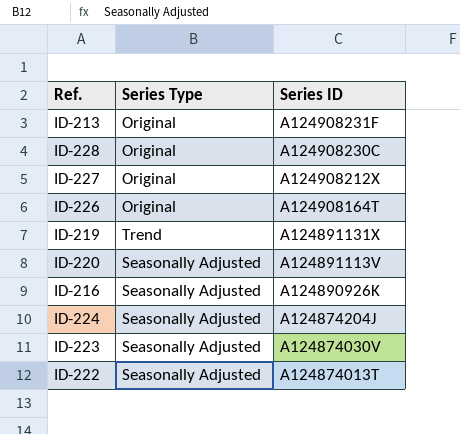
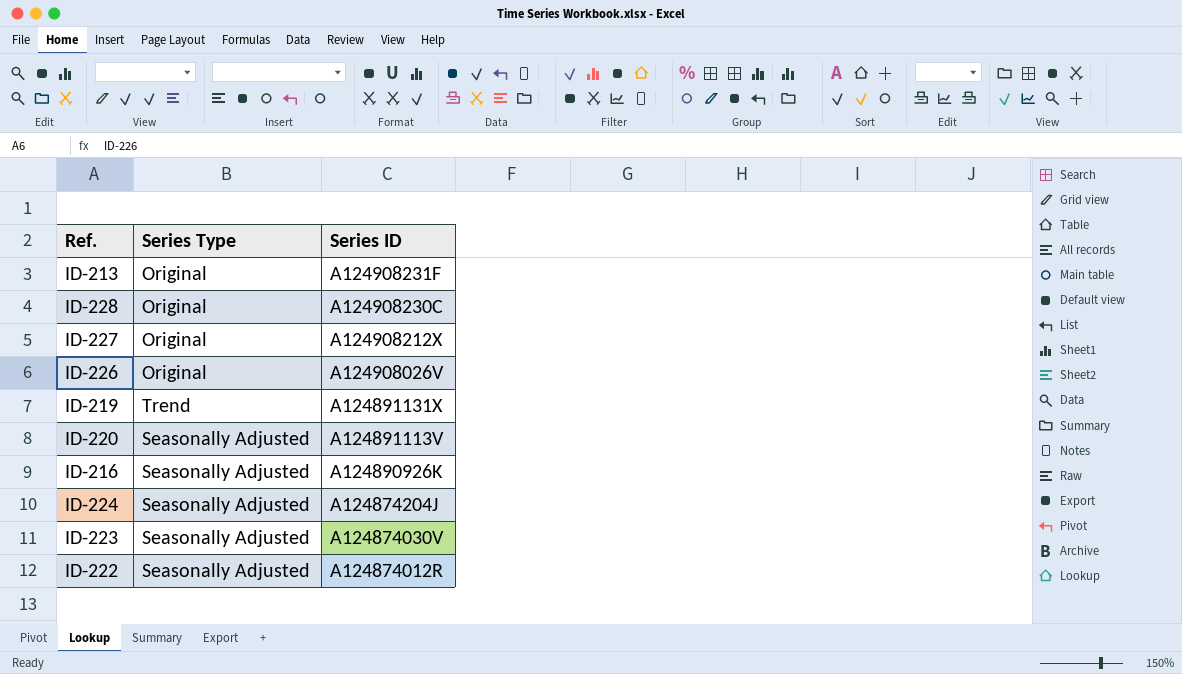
ID-226 | Series ID: A124908164T -> A124908026V
ID-222 | Series ID: A124874013T -> A124874012R

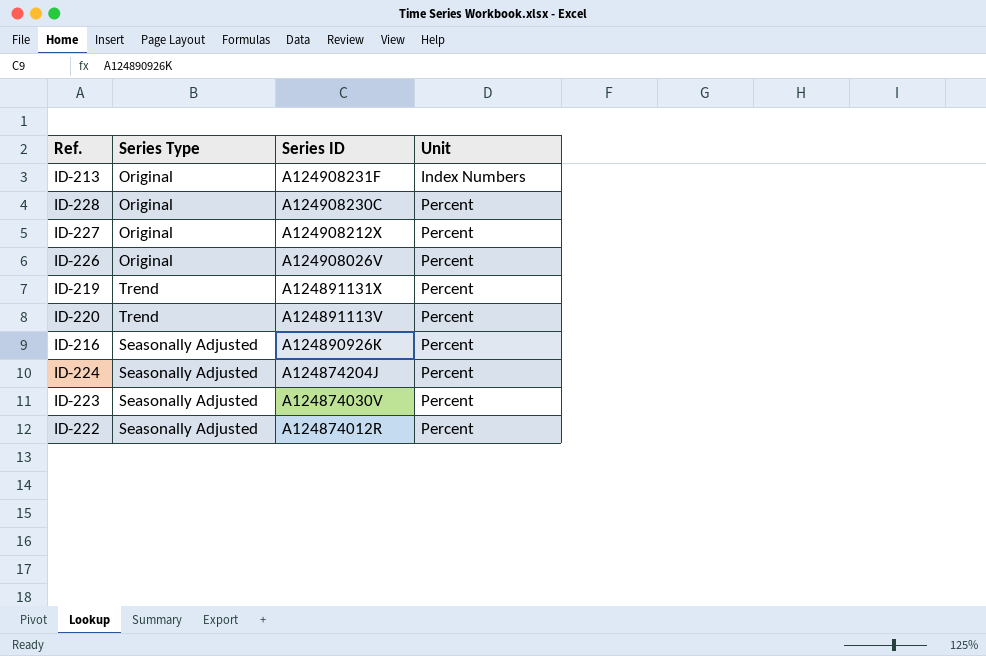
column Unit | position: none -> 4
ID-220 | Series Type: Seasonally Adjusted -> Trend

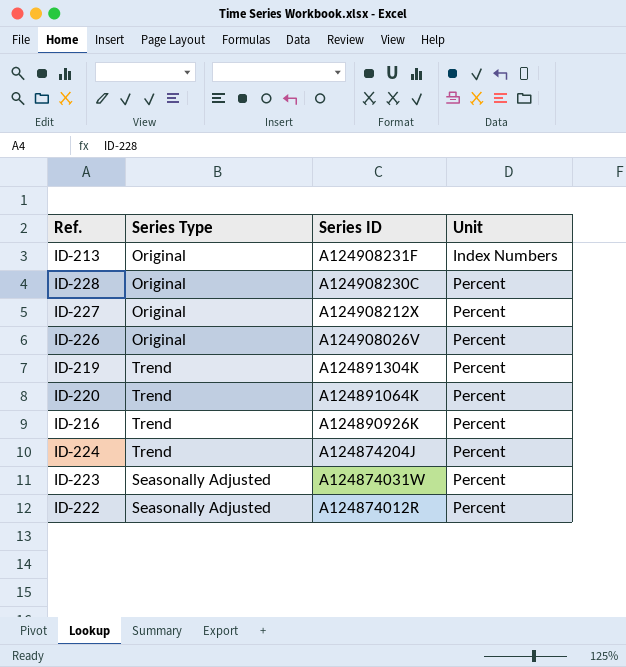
ID-219 | Series ID: A124891131X -> A124891304K
ID-220 | Series ID: A124891113V -> A124891064K
ID-216 | Series Type: Seasonally Adjusted -> Trend
ID-224 | Series Type: Seasonally Adjusted -> Trend
ID-223 | Series ID: A124874030V -> A124874031W

